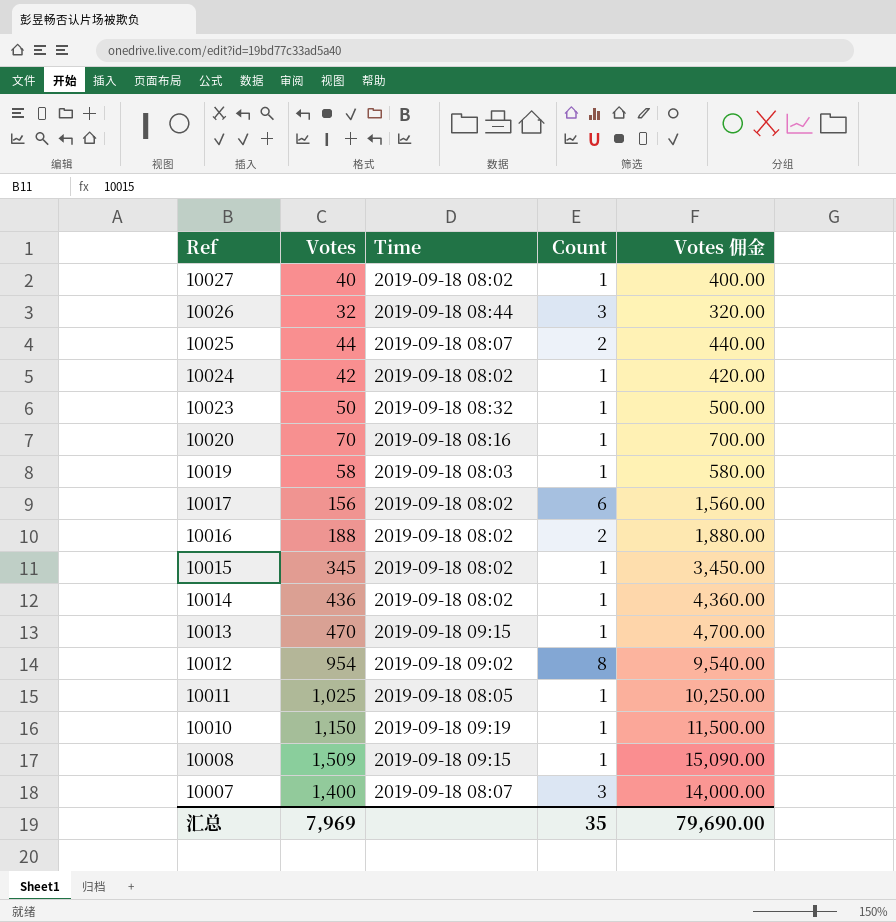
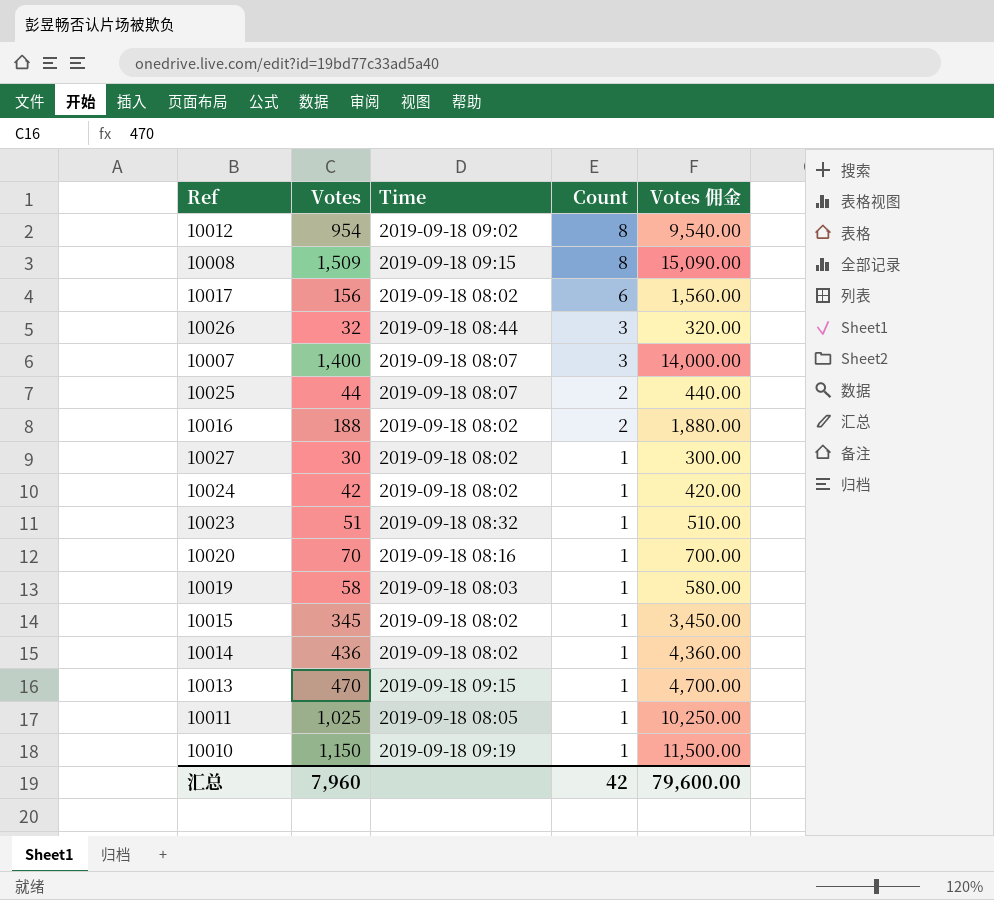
row order: Ref descending -> Count descending
10008 | Count: 1 -> 8
10027 | Votes: 40 -> 30
10027 | Votes 佣金: 400.00 -> 300.00
10023 | Votes: 50 -> 51
10023 | Votes 佣金: 500.00 -> 510.00
汇总 | Votes: 7,969 -> 7,960
汇总 | Count: 35 -> 42
汇总 | Votes 佣金: 79,690.00 -> 79,600.00

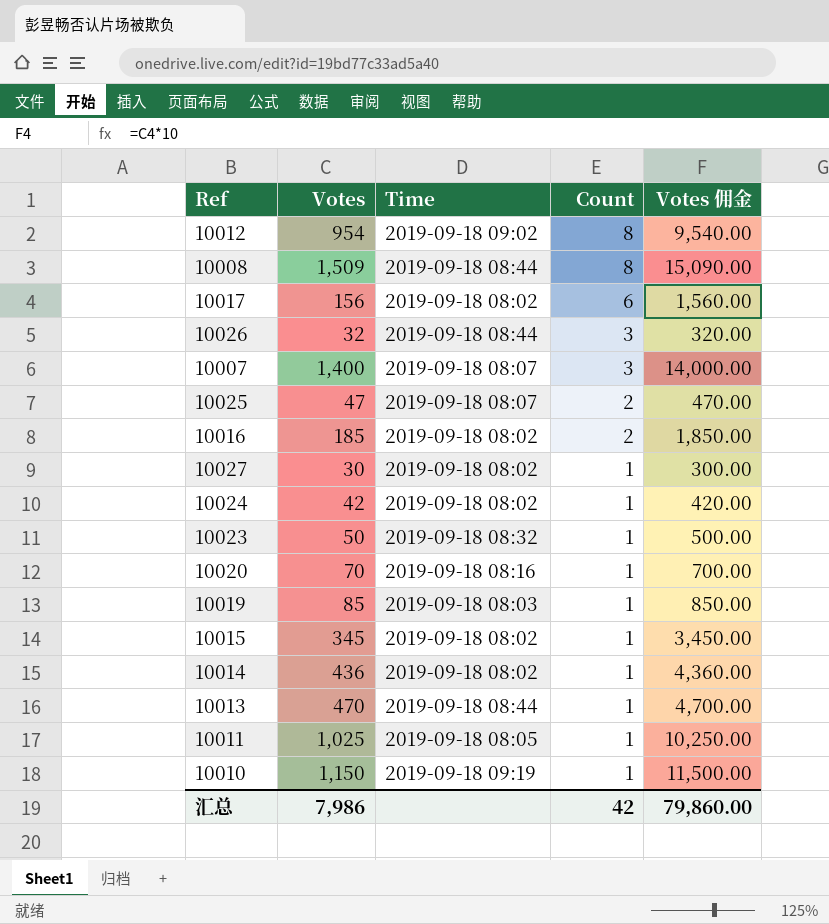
10008 | Time: 2019-09-18 09:15 -> 2019-09-18 08:44
10025 | Votes: 44 -> 47
10025 | Votes 佣金: 440.00 -> 470.00
10016 | Votes: 188 -> 185
10016 | Votes 佣金: 1,880.00 -> 1,850.00
10023 | Votes: 51 -> 50
10023 | Votes 佣金: 510.00 -> 500.00
10019 | Votes: 58 -> 85
10019 | Votes 佣金: 580.00 -> 850.00
10013 | Time: 2019-09-18 09:15 -> 2019-09-18 08:44
汇总 | Votes: 7,960 -> 7,986
汇总 | Votes 佣金: 79,600.00 -> 79,860.00

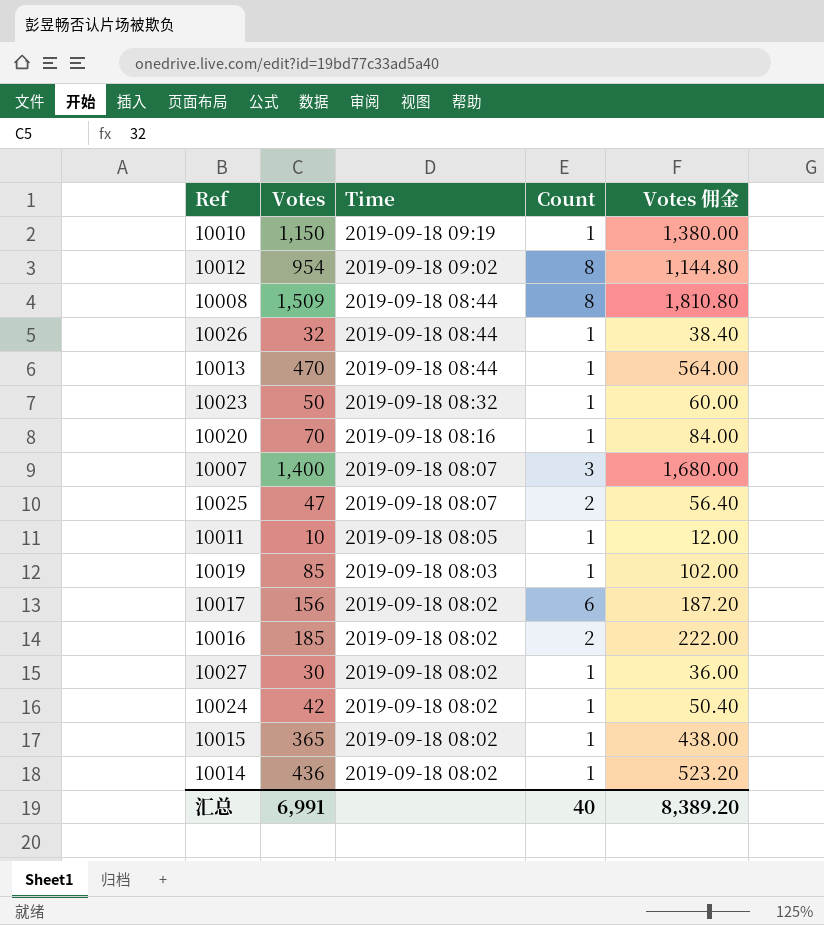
row order: Count descending -> Time descending
column Votes 佣金 | formula: [Votes] * 10 -> [Votes] * 1.2
10026 | Count: 3 -> 1
10011 | Votes: 1,025 -> 10
10015 | Votes: 345 -> 365
汇总 | Votes: 7,986 -> 6,991
汇总 | Count: 42 -> 40
汇总 | Votes 佣金: 79,860.00 -> 8,389.20

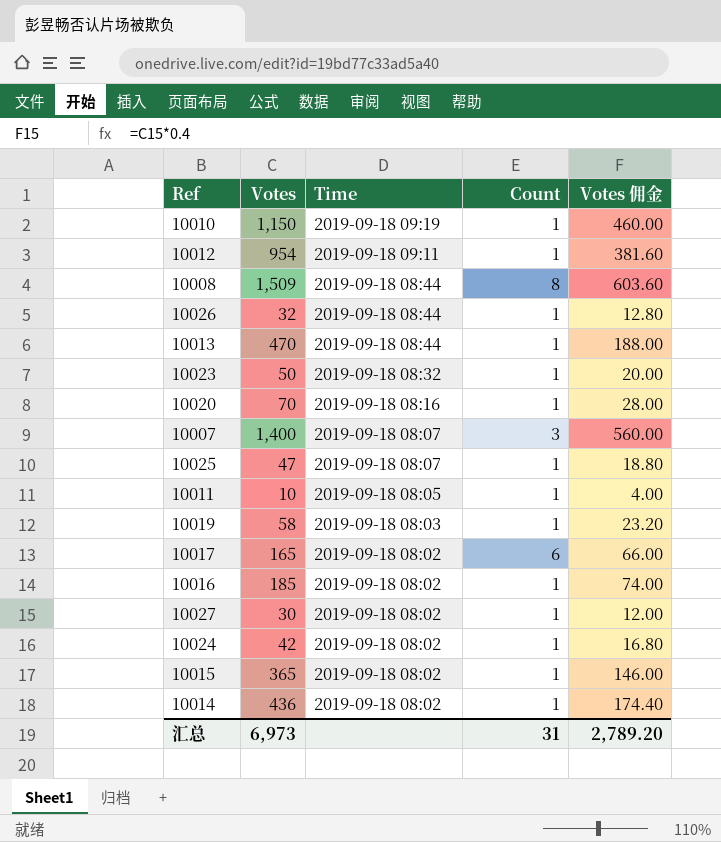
column Votes 佣金 | formula: [Votes] * 1.2 -> [Votes] * 0.4
10012 | Time: 2019-09-18 09:02 -> 2019-09-18 09:11
10012 | Count: 8 -> 1
10025 | Count: 2 -> 1
10019 | Votes: 85 -> 58
10017 | Votes: 156 -> 165
10016 | Count: 2 -> 1
汇总 | Votes: 6,991 -> 6,973
汇总 | Count: 40 -> 31
汇总 | Votes 佣金: 8,389.20 -> 2,789.20

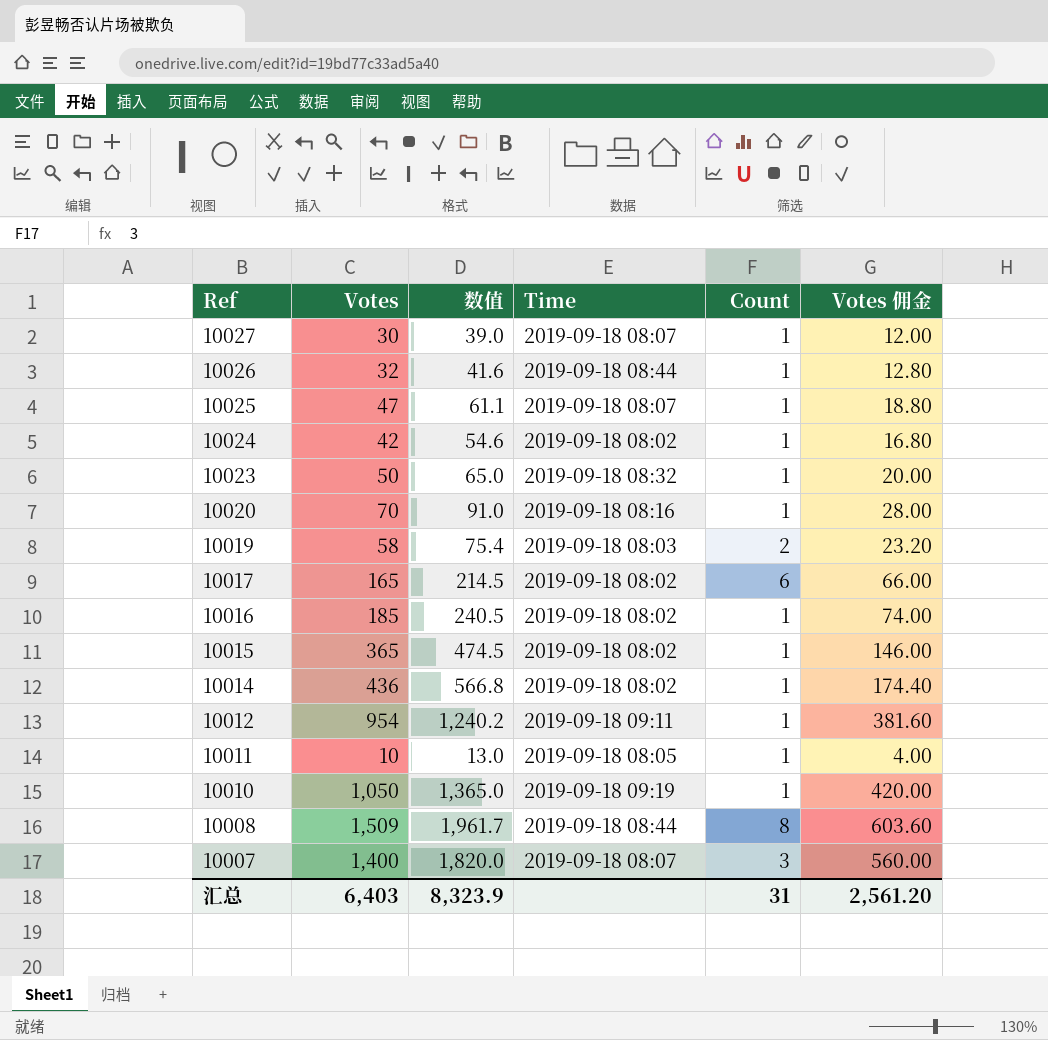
row order: Time descending -> Ref descending
column 数值 | formula: none -> [Votes] * 1.3
row 10013: 470 | 2019-09-18 08:44 | 1 | 188.00 -> none
10027 | Time: 2019-09-18 08:02 -> 2019-09-18 08:07
10019 | Count: 1 -> 2
10010 | Votes: 1,150 -> 1,050
10010 | Votes 佣金: 460.00 -> 420.00
汇总 | Votes: 6,973 -> 6,403
汇总 | Votes 佣金: 2,789.20 -> 2,561.20

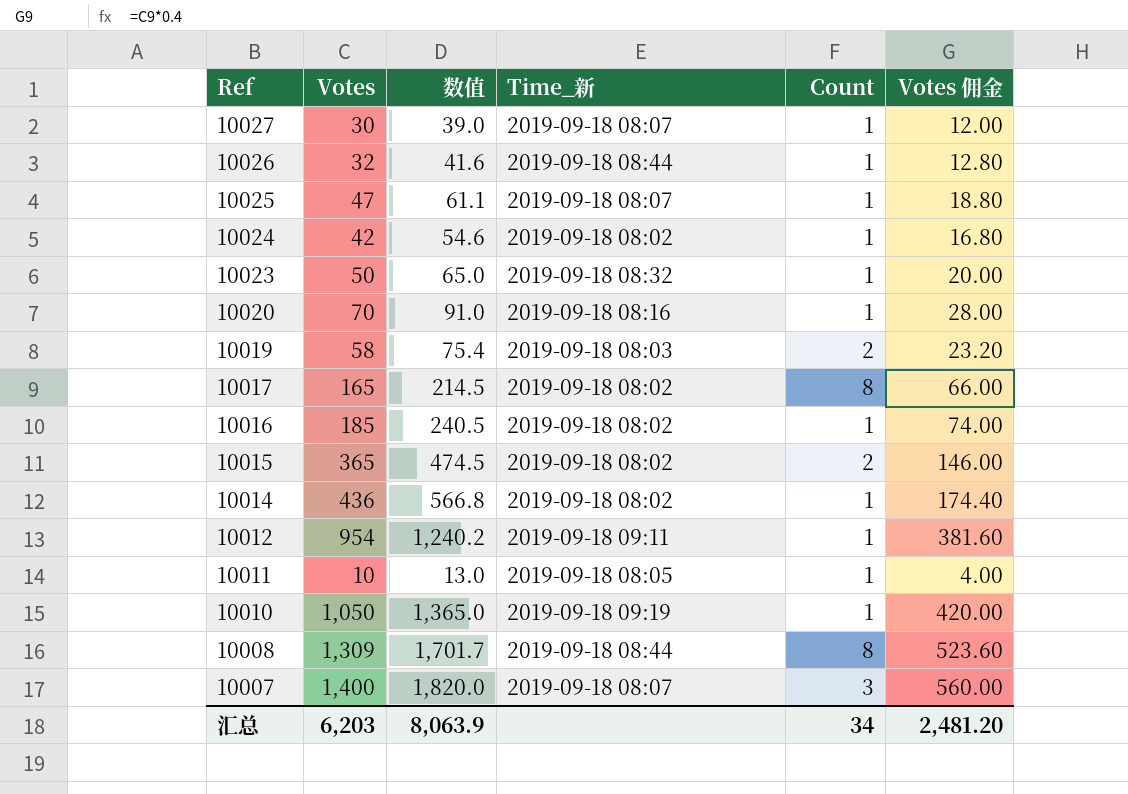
column name: Time -> Time_新
10017 | Count: 6 -> 8
10015 | Count: 1 -> 2
10008 | Votes: 1,509 -> 1,309
10008 | 数值: 1,961.7 -> 1,701.7
10008 | Votes 佣金: 603.60 -> 523.60
汇总 | Votes: 6,403 -> 6,203
汇总 | 数值: 8,323.9 -> 8,063.9
汇总 | Count: 31 -> 34
汇总 | Votes 佣金: 2,561.20 -> 2,481.20

